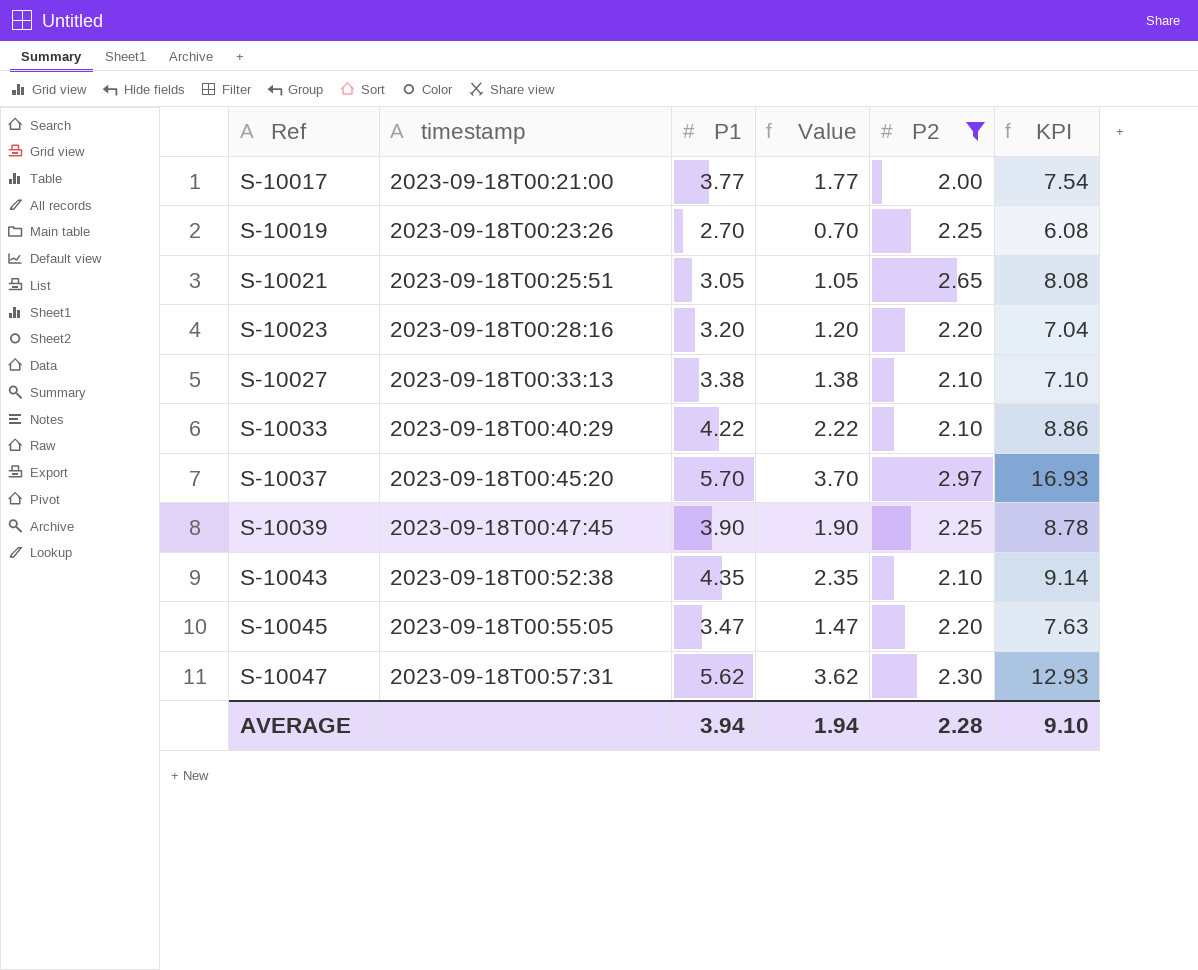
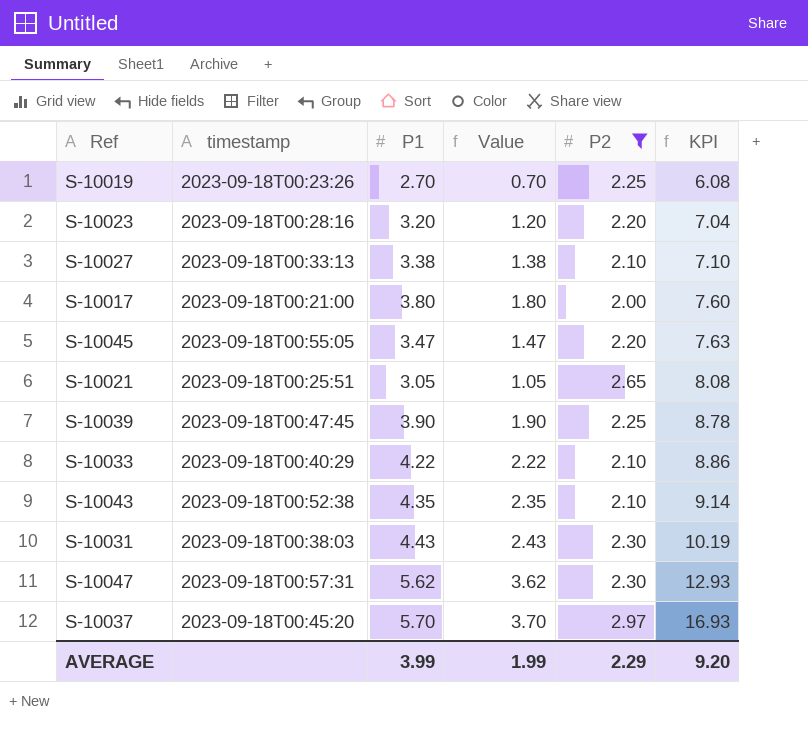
row order: Ref ascending -> KPI ascending
S-10017 | P1: 3.77 -> 3.80
S-10017 | Value: 1.77 -> 1.80
S-10017 | KPI: 7.54 -> 7.60
row S-10031: none -> 2023-09-18T00:38:03 | 4.43 | 2.43 | 2.30 | 10.19
AVERAGE | P1: 3.94 -> 3.99
AVERAGE | Value: 1.94 -> 1.99
AVERAGE | P2: 2.28 -> 2.29
AVERAGE | KPI: 9.10 -> 9.20

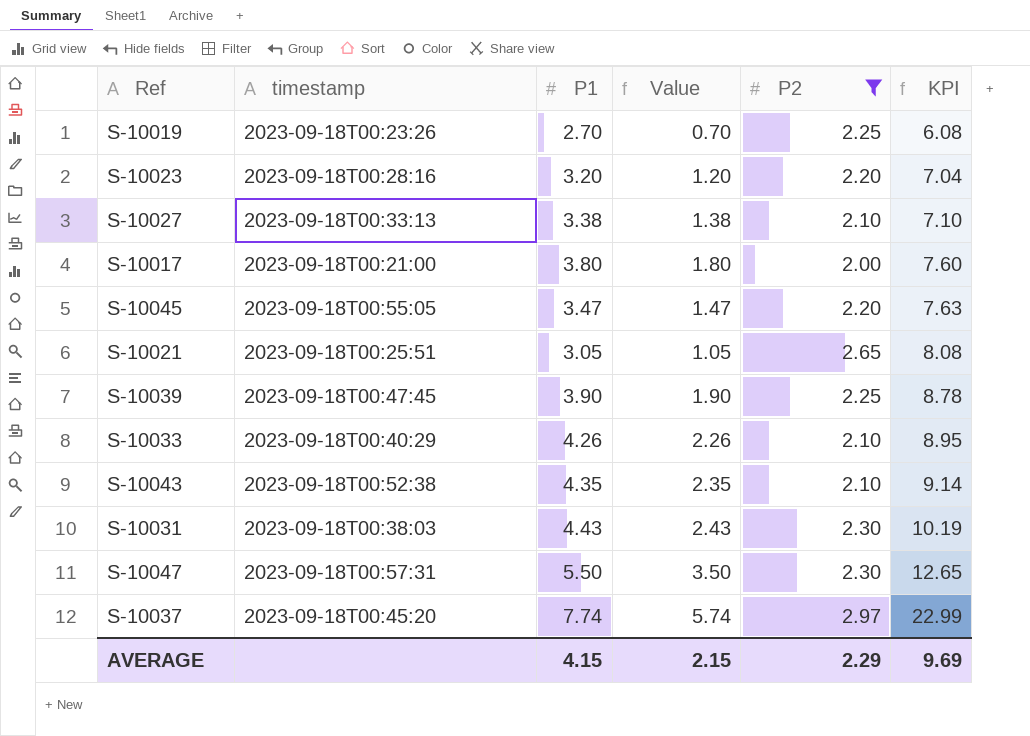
S-10033 | P1: 4.22 -> 4.26
S-10033 | Value: 2.22 -> 2.26
S-10033 | KPI: 8.86 -> 8.95
S-10047 | P1: 5.62 -> 5.50
S-10047 | Value: 3.62 -> 3.50
S-10047 | KPI: 12.93 -> 12.65
S-10037 | P1: 5.70 -> 7.74
S-10037 | Value: 3.70 -> 5.74
S-10037 | KPI: 16.93 -> 22.99
AVERAGE | P1: 3.99 -> 4.15
AVERAGE | Value: 1.99 -> 2.15
AVERAGE | KPI: 9.20 -> 9.69

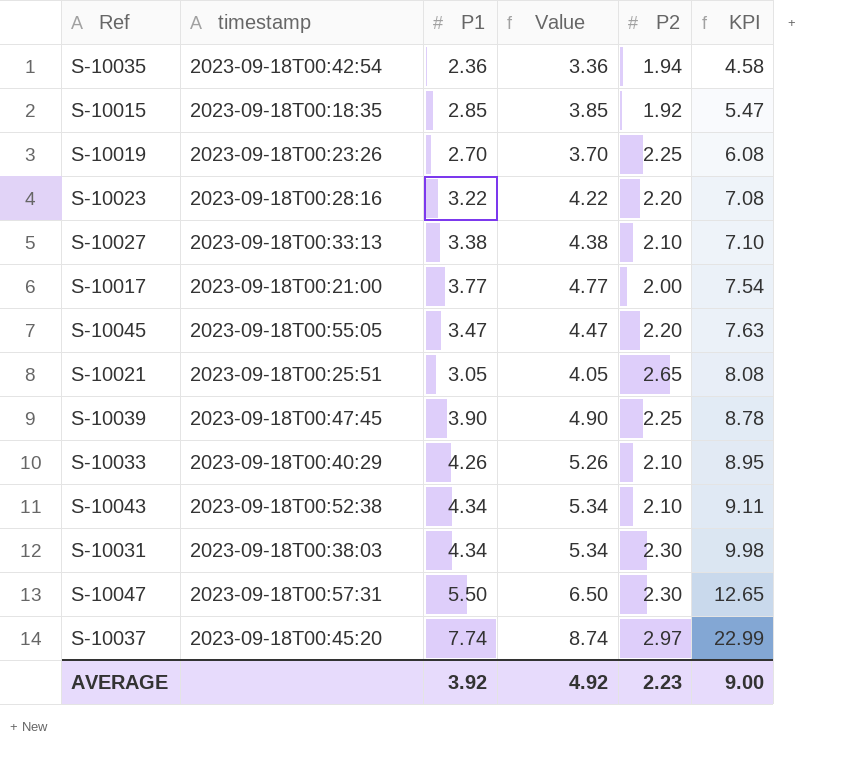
filter: P2 >= 2.00 -> none
column Value | formula: [P1] - 2 -> [P1] + 1
S-10023 | P1: 3.20 -> 3.22
S-10023 | KPI: 7.04 -> 7.08
S-10017 | P1: 3.80 -> 3.77
S-10017 | KPI: 7.60 -> 7.54
S-10043 | P1: 4.35 -> 4.34
S-10043 | KPI: 9.14 -> 9.11
S-10031 | P1: 4.43 -> 4.34
S-10031 | KPI: 10.19 -> 9.98
AVERAGE | P1: 4.15 -> 3.92
AVERAGE | Value: 2.15 -> 4.92
AVERAGE | P2: 2.29 -> 2.23
AVERAGE | KPI: 9.69 -> 9.00

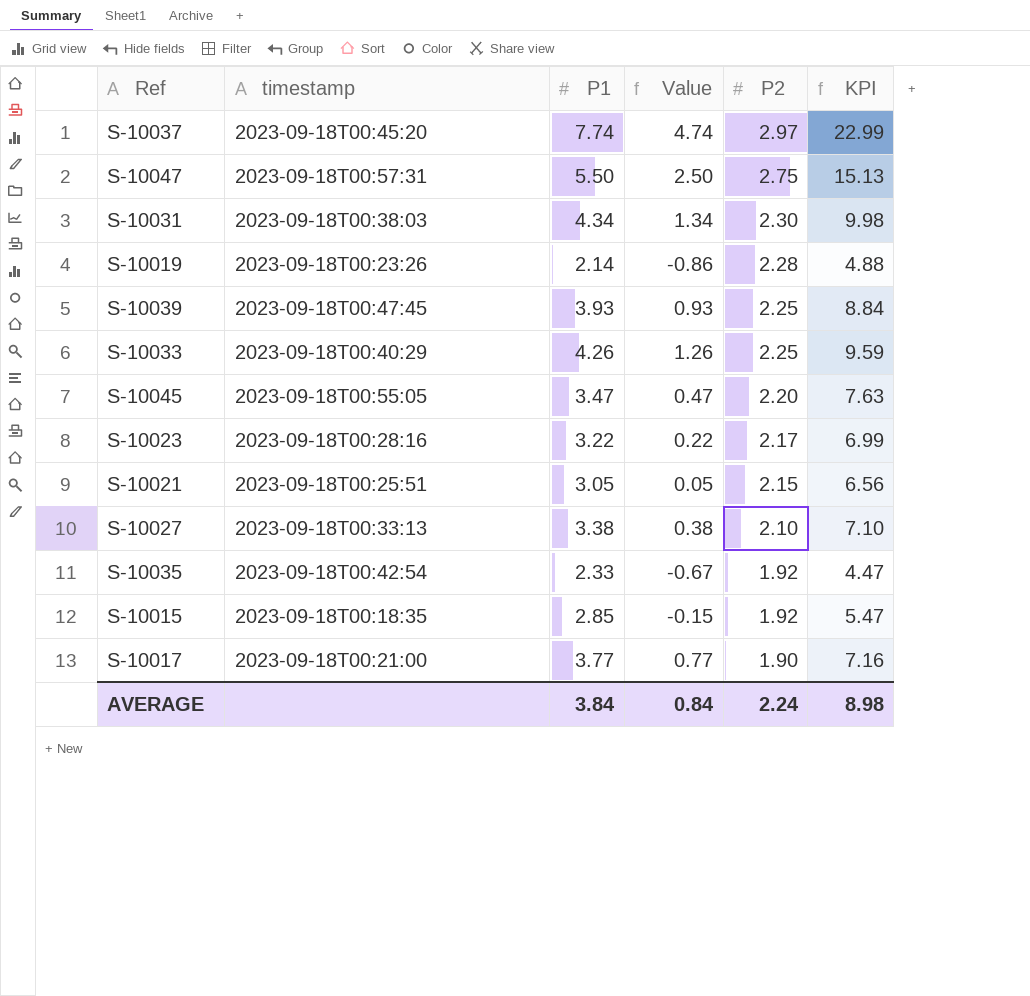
row order: KPI ascending -> P2 descending
column Value | formula: [P1] + 1 -> [P1] - 3
row S-10043: 2023-09-18T00:52:38 | 4.34 | 5.34 | 2.10 | 9.11 -> none
S-10047 | P2: 2.30 -> 2.75
S-10047 | KPI: 12.65 -> 15.13
S-10019 | P1: 2.70 -> 2.14
S-10019 | P2: 2.25 -> 2.28
S-10019 | KPI: 6.08 -> 4.88
S-10039 | P1: 3.90 -> 3.93
S-10039 | KPI: 8.78 -> 8.84
S-10033 | P2: 2.10 -> 2.25
S-10033 | KPI: 8.95 -> 9.59
S-10023 | P2: 2.20 -> 2.17
S-10023 | KPI: 7.08 -> 6.99
S-10021 | P2: 2.65 -> 2.15
S-10021 | KPI: 8.08 -> 6.56
S-10035 | P1: 2.36 -> 2.33
S-10035 | P2: 1.94 -> 1.92
S-10035 | KPI: 4.58 -> 4.47
S-10017 | P2: 2.00 -> 1.90
S-10017 | KPI: 7.54 -> 7.16
AVERAGE | P1: 3.92 -> 3.84
AVERAGE | Value: 4.92 -> 0.84
AVERAGE | P2: 2.23 -> 2.24
AVERAGE | KPI: 9.00 -> 8.98

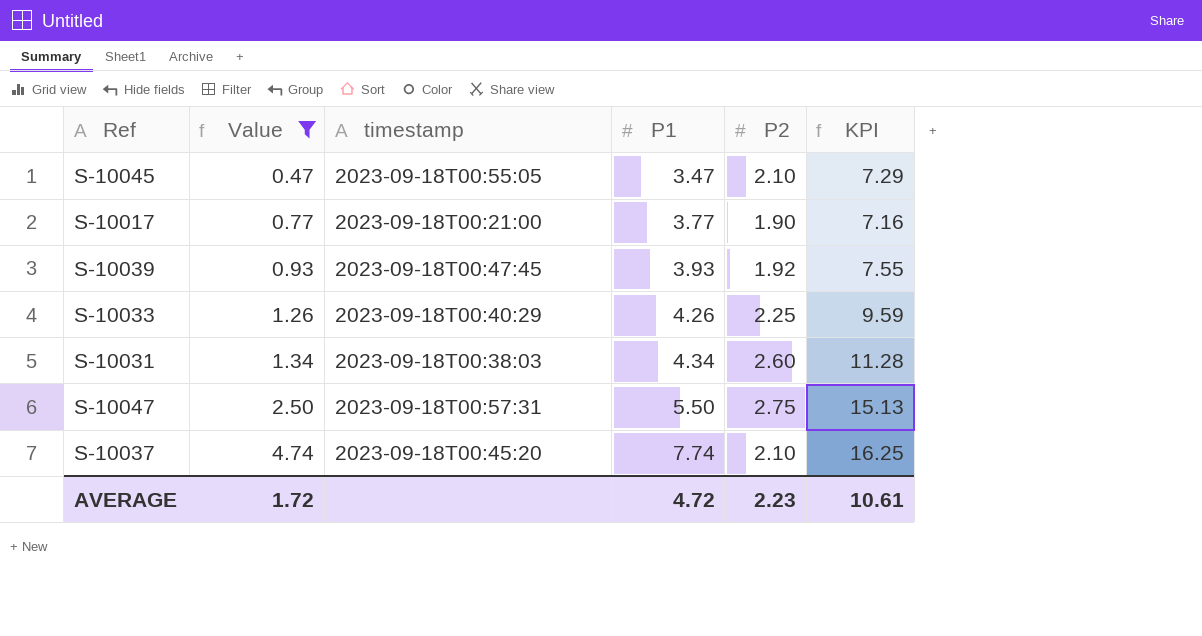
filter: none -> Value >= 0.47
row order: P2 descending -> Value ascending
column Value | position: 4 -> 2
S-10045 | P2: 2.20 -> 2.10
S-10045 | KPI: 7.63 -> 7.29
S-10039 | P2: 2.25 -> 1.92
S-10039 | KPI: 8.84 -> 7.55
S-10031 | P2: 2.30 -> 2.60
S-10031 | KPI: 9.98 -> 11.28
S-10037 | P2: 2.97 -> 2.10
S-10037 | KPI: 22.99 -> 16.25
AVERAGE | Value: 0.84 -> 1.72
AVERAGE | P1: 3.84 -> 4.72
AVERAGE | P2: 2.24 -> 2.23
AVERAGE | KPI: 8.98 -> 10.61

